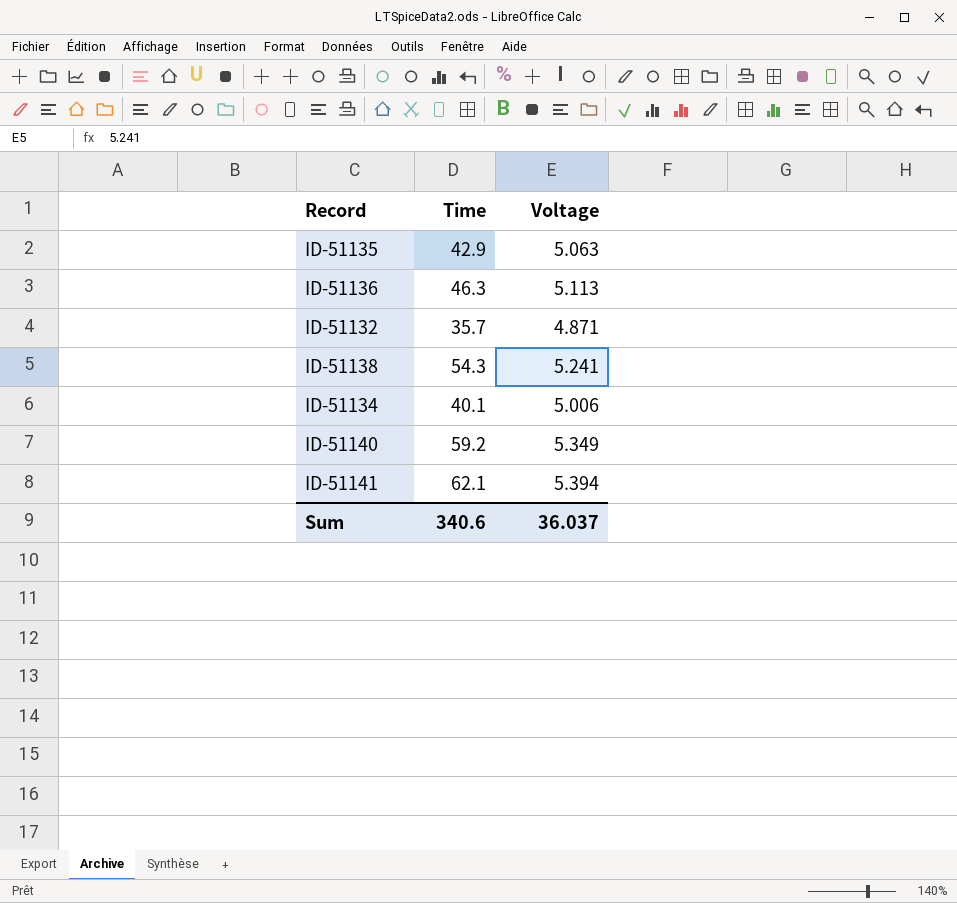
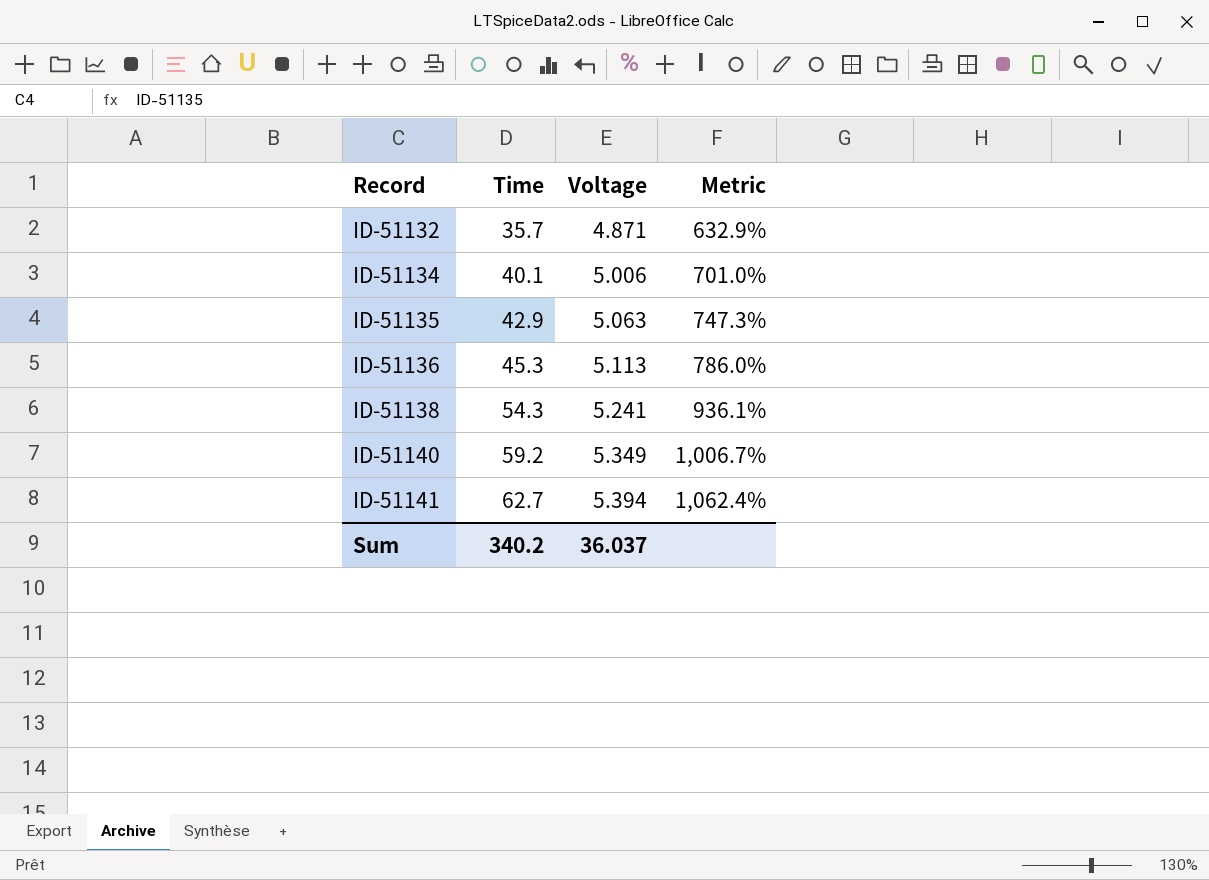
row order: none -> Record ascending
column Metric | formula: none -> ([Time] - [Voltage]) / [Voltage]
ID-51136 | Time: 46.3 -> 45.3
ID-51141 | Time: 62.1 -> 62.7
Sum | Time: 340.6 -> 340.2

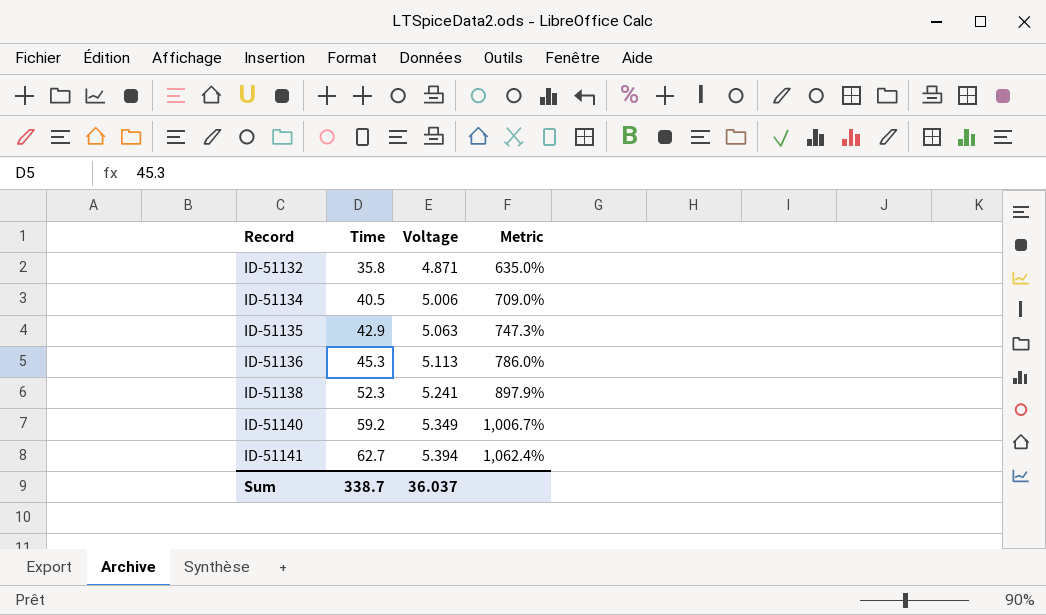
ID-51132 | Time: 35.7 -> 35.8
ID-51132 | Metric: 632.9% -> 635.0%
ID-51134 | Time: 40.1 -> 40.5
ID-51134 | Metric: 701.0% -> 709.0%
ID-51138 | Time: 54.3 -> 52.3
ID-51138 | Metric: 936.1% -> 897.9%
Sum | Time: 340.2 -> 338.7

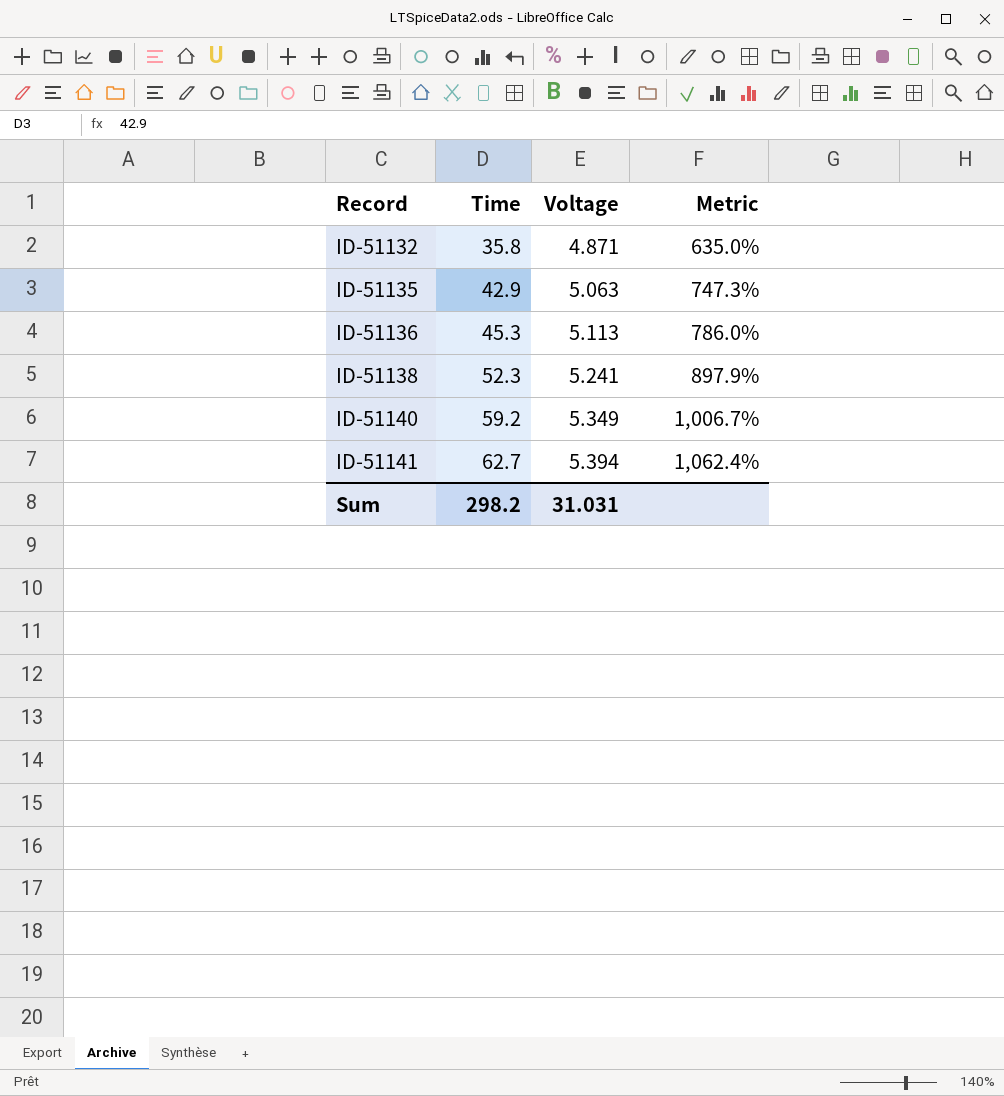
row ID-51134: 40.5 | 5.006 | 709.0% -> none
Sum | Time: 338.7 -> 298.2
Sum | Voltage: 36.037 -> 31.031

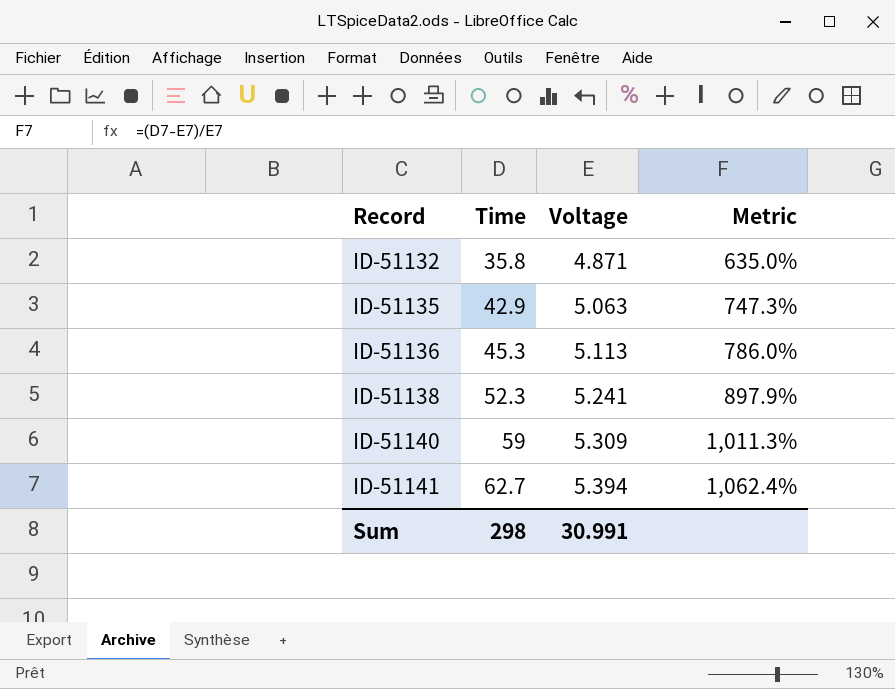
ID-51140 | Time: 59.2 -> 59
ID-51140 | Voltage: 5.349 -> 5.309
ID-51140 | Metric: 1,006.7% -> 1,011.3%
Sum | Time: 298.2 -> 298
Sum | Voltage: 31.031 -> 30.991

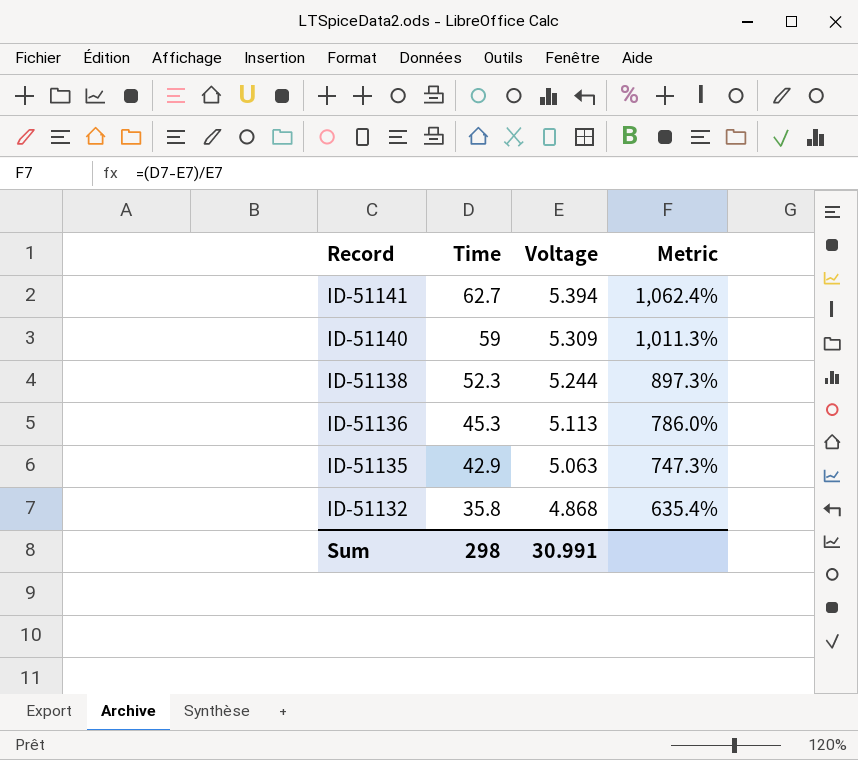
row order: Record ascending -> Record descending
ID-51138 | Voltage: 5.241 -> 5.244
ID-51138 | Metric: 897.9% -> 897.3%
ID-51132 | Voltage: 4.871 -> 4.868
ID-51132 | Metric: 635.0% -> 635.4%

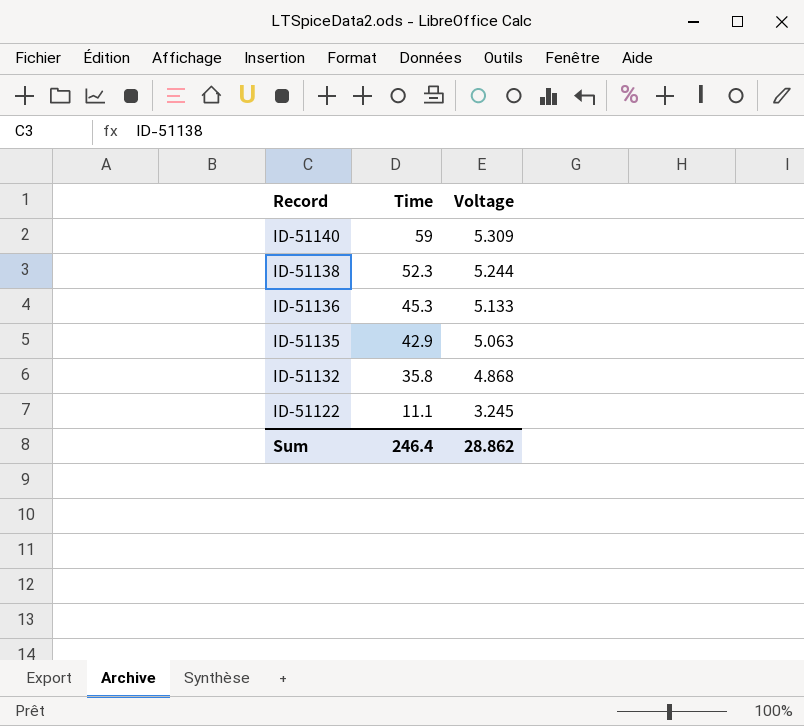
column Metric | formula: ([Time] - [Voltage]) / [Voltage] -> none
row ID-51141: 62.7 | 5.394 | 1,062.4% -> none
ID-51136 | Voltage: 5.113 -> 5.133
row ID-51122: none -> 11.1 | 3.245
Sum | Time: 298 -> 246.4
Sum | Voltage: 30.991 -> 28.862

